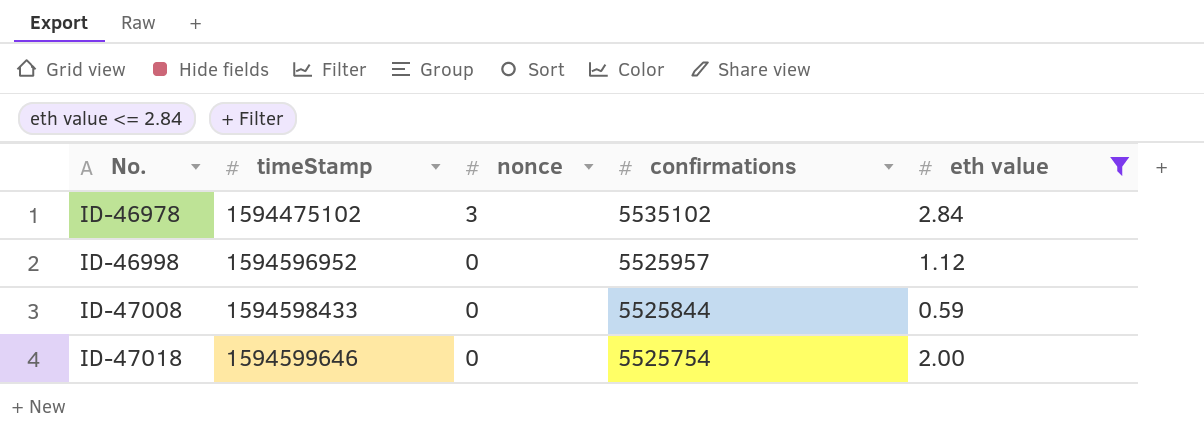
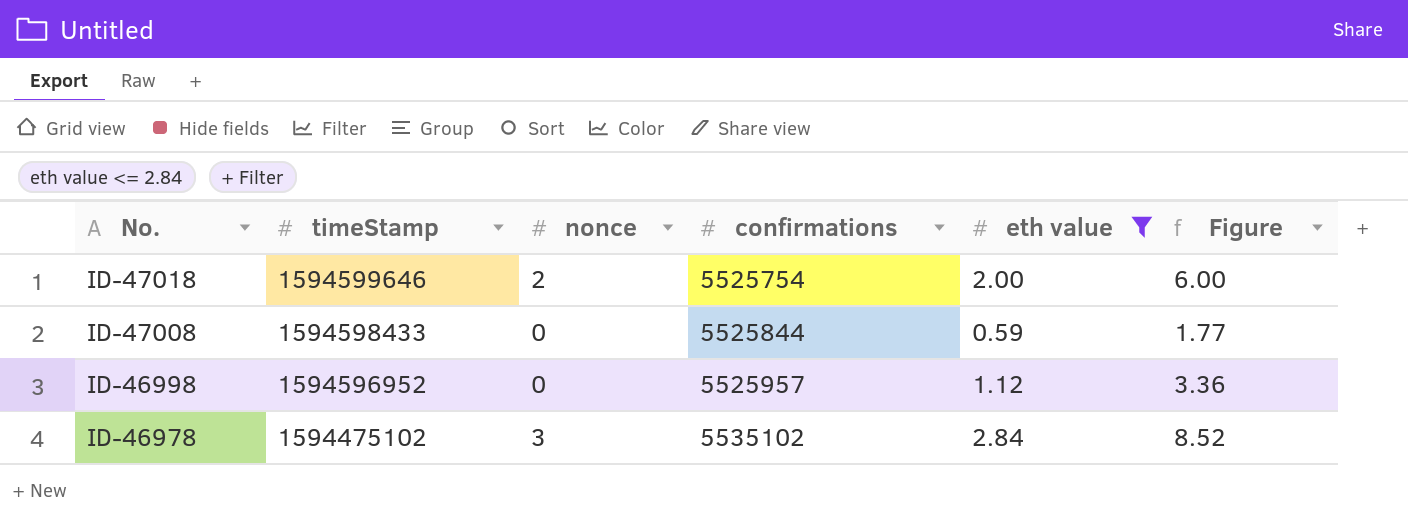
row order: No. ascending -> No. descending
column Figure | formula: none -> [eth value] * 3
ID-47018 | nonce: 0 -> 2

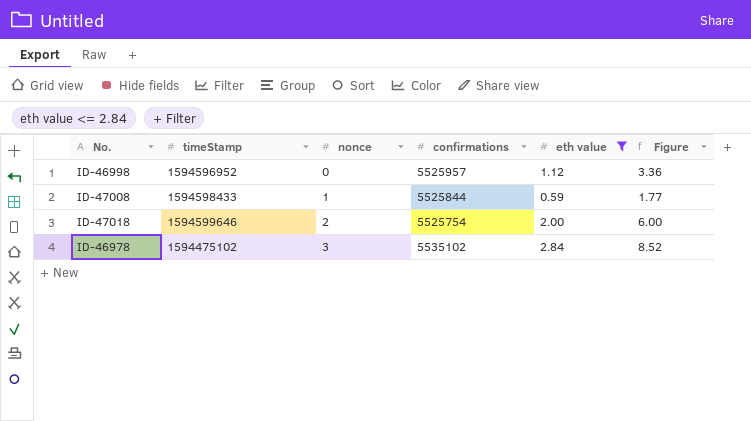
row order: No. descending -> nonce ascending
ID-47008 | nonce: 0 -> 1

